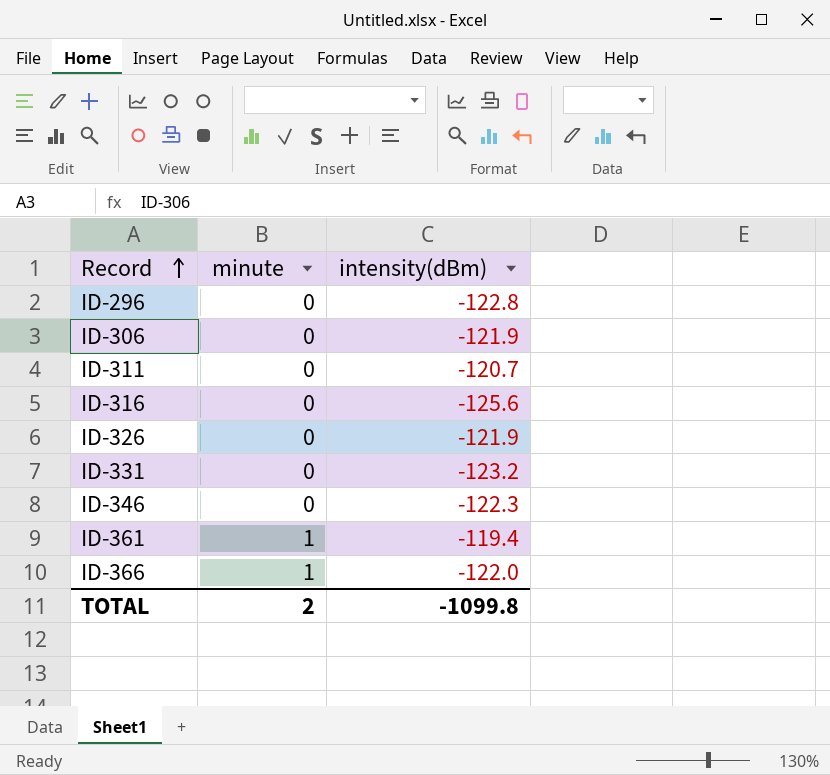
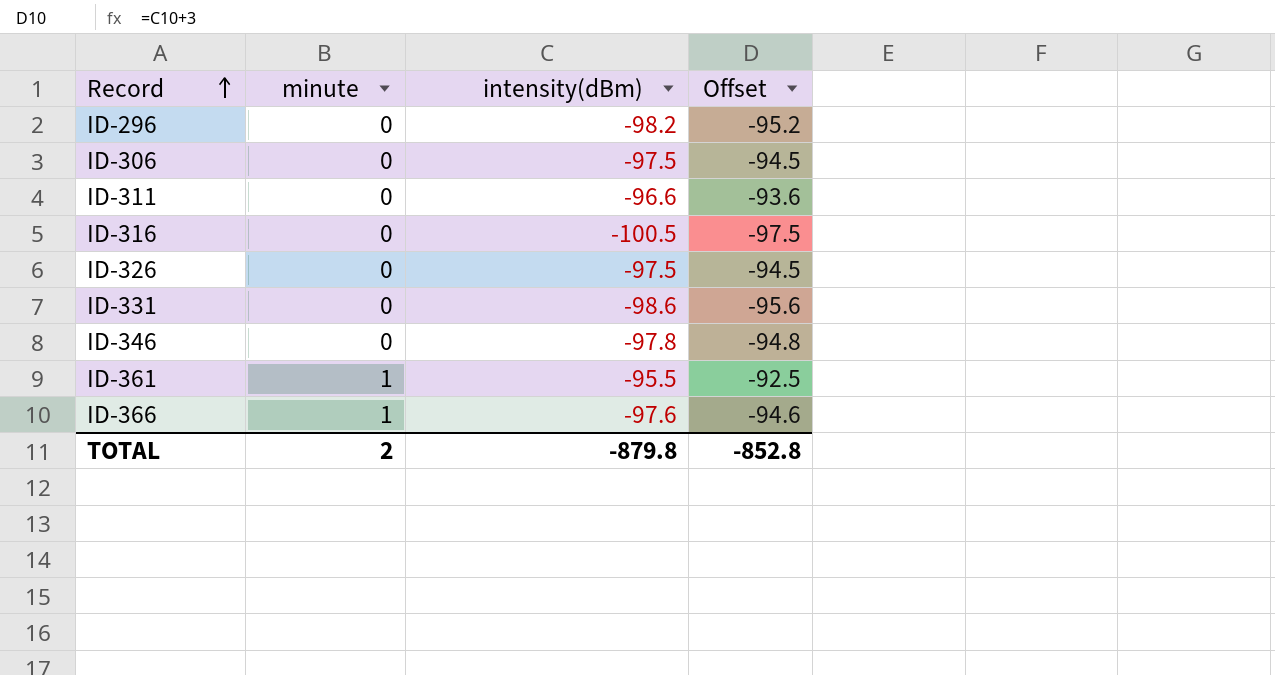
column Offset | formula: none -> [intensity(dBm)] + 3
ID-296 | intensity(dBm): -122.8 -> -98.2
ID-306 | intensity(dBm): -121.9 -> -97.5
ID-311 | intensity(dBm): -120.7 -> -96.6
ID-316 | intensity(dBm): -125.6 -> -100.5
ID-326 | intensity(dBm): -121.9 -> -97.5
ID-331 | intensity(dBm): -123.2 -> -98.6
ID-346 | intensity(dBm): -122.3 -> -97.8
ID-361 | intensity(dBm): -119.4 -> -95.5
ID-366 | intensity(dBm): -122.0 -> -97.6
TOTAL | intensity(dBm): -1099.8 -> -879.8

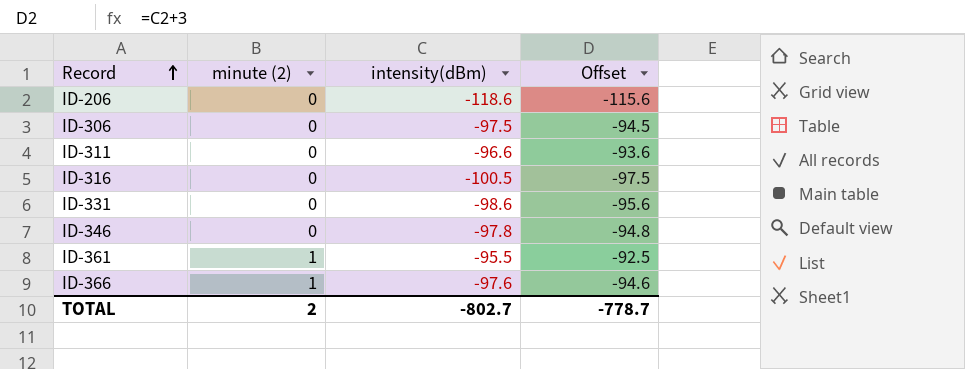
column name: minute -> minute (2)
row ID-296: 0 | -98.2 | -95.2 -> none
row ID-326: 0 | -97.5 | -94.5 -> none
row ID-206: none -> 0 | -118.6 | -115.6
TOTAL | intensity(dBm): -879.8 -> -802.7
TOTAL | Offset: -852.8 -> -778.7

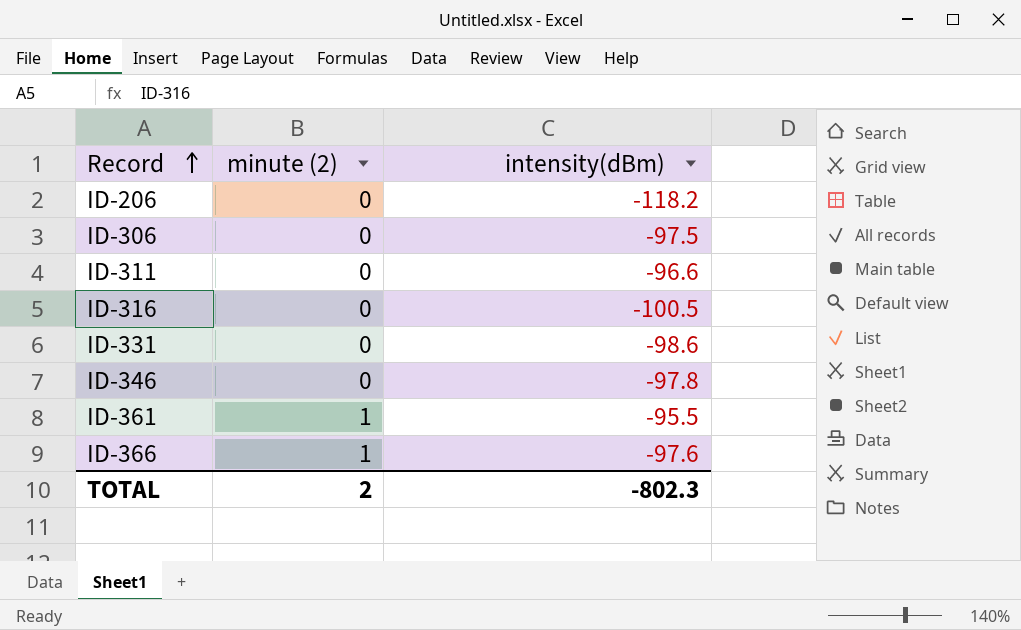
column Offset | formula: [intensity(dBm)] + 3 -> none
ID-206 | intensity(dBm): -118.6 -> -118.2
TOTAL | intensity(dBm): -802.7 -> -802.3

